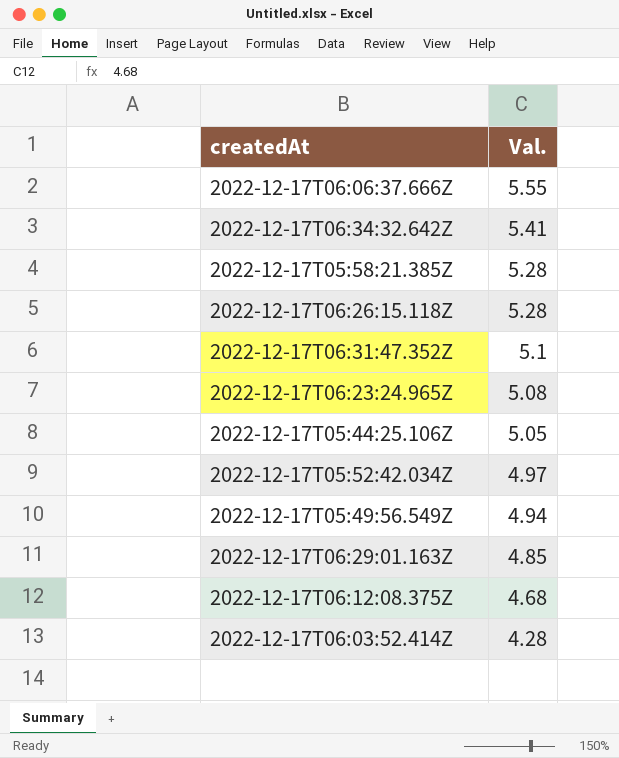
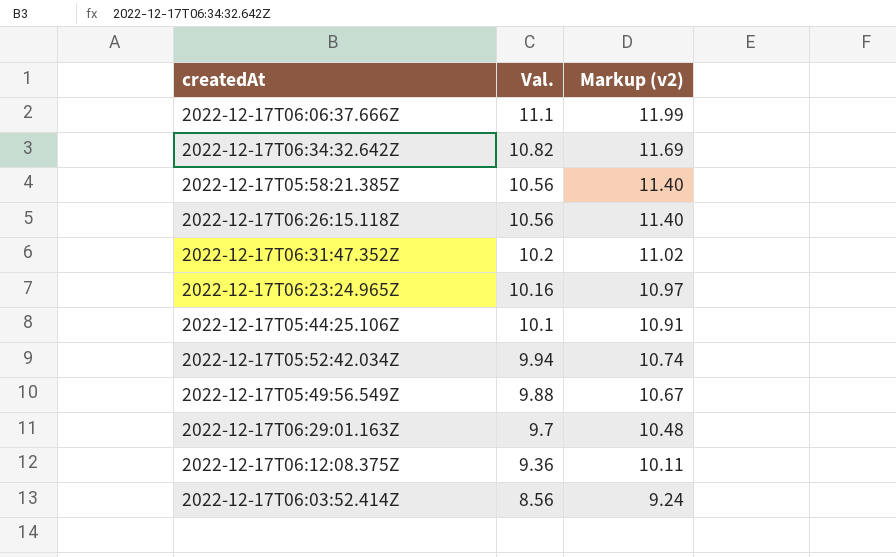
column Markup (v2) | formula: none -> [Val.] * 1.08
2022-12-17T06:06:37.666Z | Val.: 5.55 -> 11.1
2022-12-17T06:34:32.642Z | Val.: 5.41 -> 10.82
2022-12-17T05:58:21.385Z | Val.: 5.28 -> 10.56
2022-12-17T06:26:15.118Z | Val.: 5.28 -> 10.56
2022-12-17T06:31:47.352Z | Val.: 5.1 -> 10.2
2022-12-17T06:23:24.965Z | Val.: 5.08 -> 10.16
2022-12-17T05:44:25.106Z | Val.: 5.05 -> 10.1
2022-12-17T05:52:42.034Z | Val.: 4.97 -> 9.94
2022-12-17T05:49:56.549Z | Val.: 4.94 -> 9.88
2022-12-17T06:29:01.163Z | Val.: 4.85 -> 9.7
2022-12-17T06:12:08.375Z | Val.: 4.68 -> 9.36
2022-12-17T06:03:52.414Z | Val.: 4.28 -> 8.56

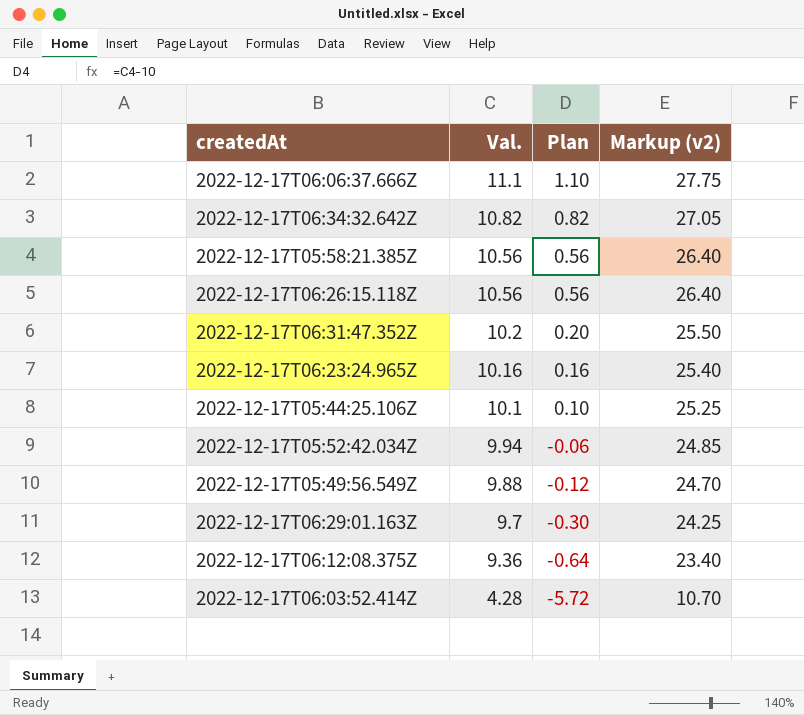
column Plan | formula: none -> [Val.] - 10
column Markup (v2) | formula: [Val.] * 1.08 -> [Val.] * 2.5
2022-12-17T06:03:52.414Z | Val.: 8.56 -> 4.28

